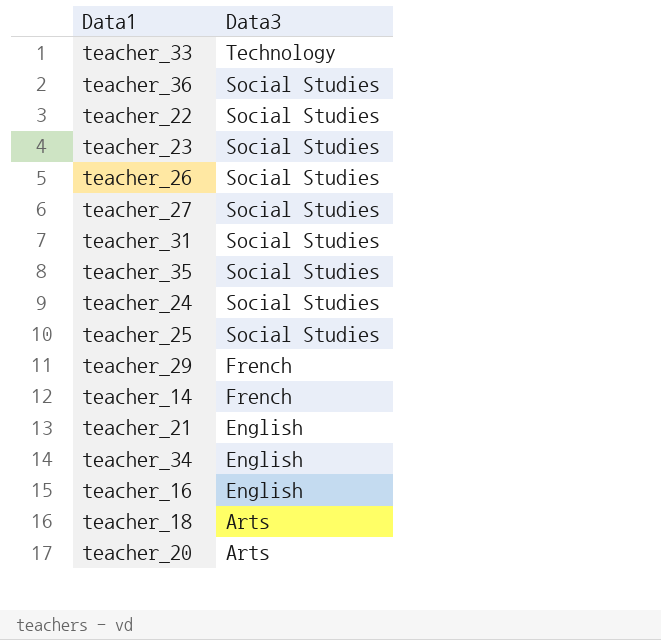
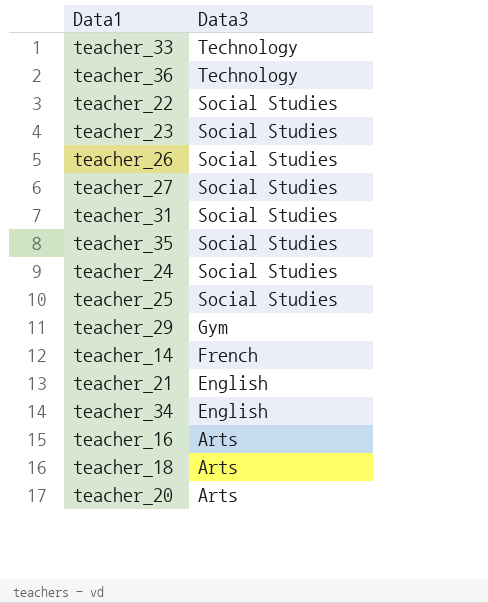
teacher_36 | Data3: Social Studies -> Technology
teacher_29 | Data3: French -> Gym
teacher_16 | Data3: English -> Arts

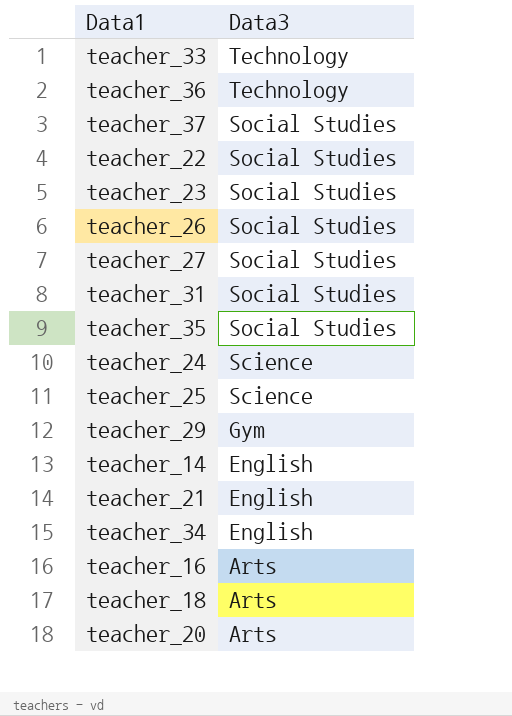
row teacher_37: none -> Social Studies
teacher_24 | Data3: Social Studies -> Science
teacher_25 | Data3: Social Studies -> Science
teacher_14 | Data3: French -> English

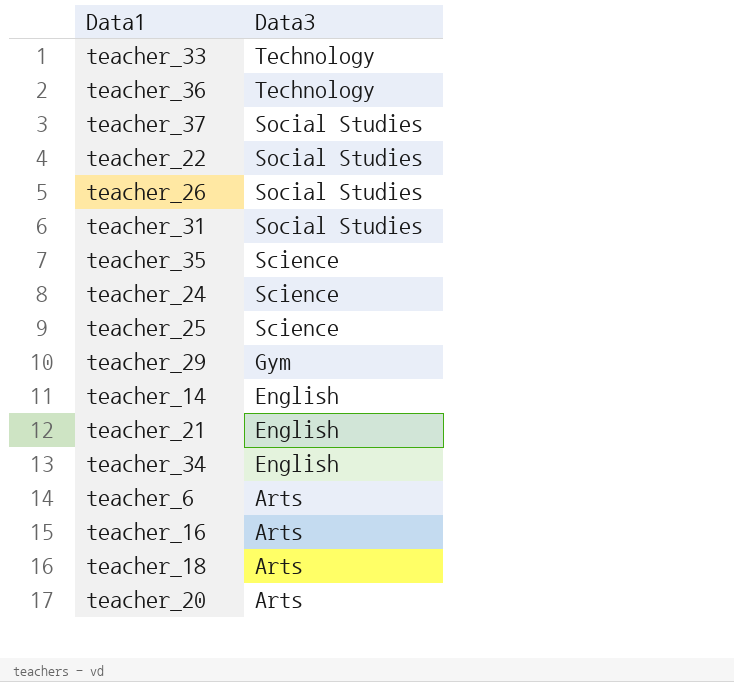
row teacher_23: Social Studies -> none
row teacher_27: Social Studies -> none
teacher_35 | Data3: Social Studies -> Science
row teacher_6: none -> Arts

